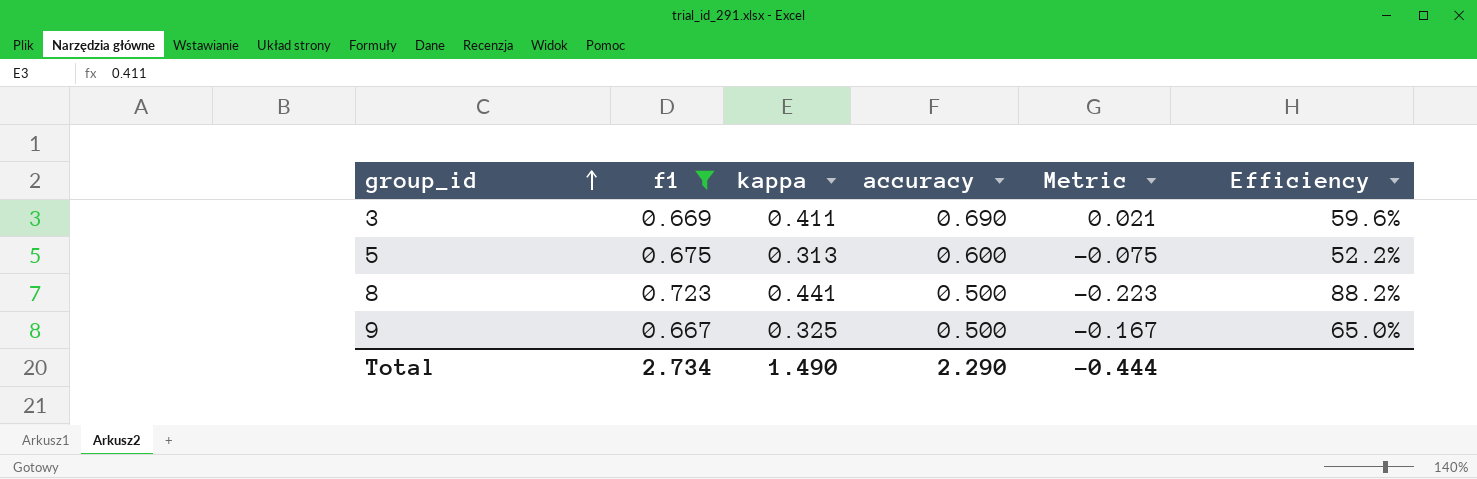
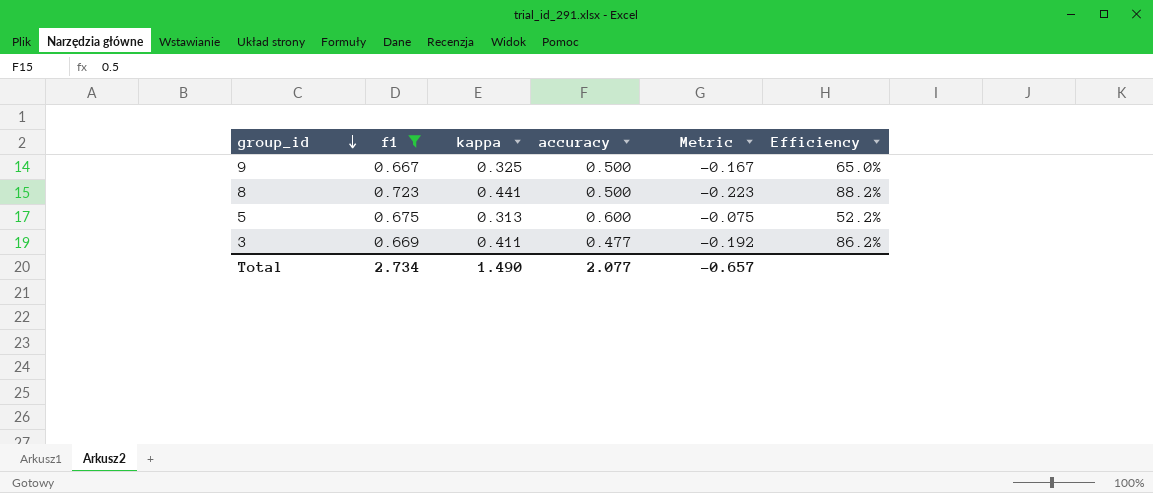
row order: group_id ascending -> group_id descending
3 | accuracy: 0.690 -> 0.477
3 | Metric: 0.021 -> -0.192
3 | Efficiency: 59.6% -> 86.2%
Total | accuracy: 2.290 -> 2.077
Total | Metric: -0.444 -> -0.657

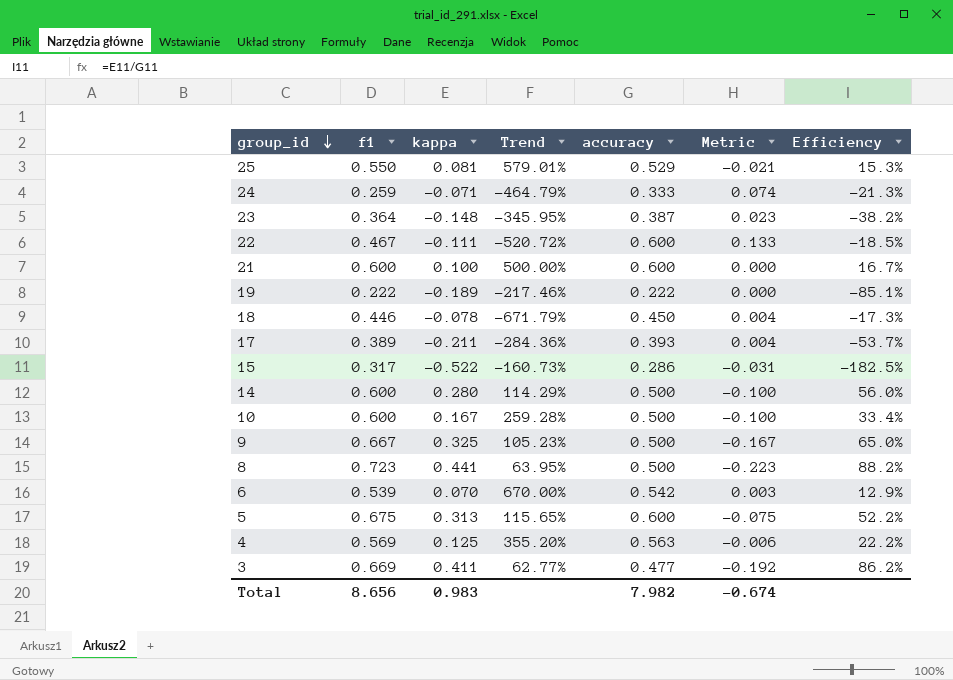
filter: f1 >= 0.667 -> none
column Trend | formula: none -> ([f1] - [kappa]) / [kappa]
Total | f1: 2.734 -> 8.656
Total | kappa: 1.490 -> 0.983
Total | accuracy: 2.077 -> 7.982
Total | Metric: -0.657 -> -0.674

